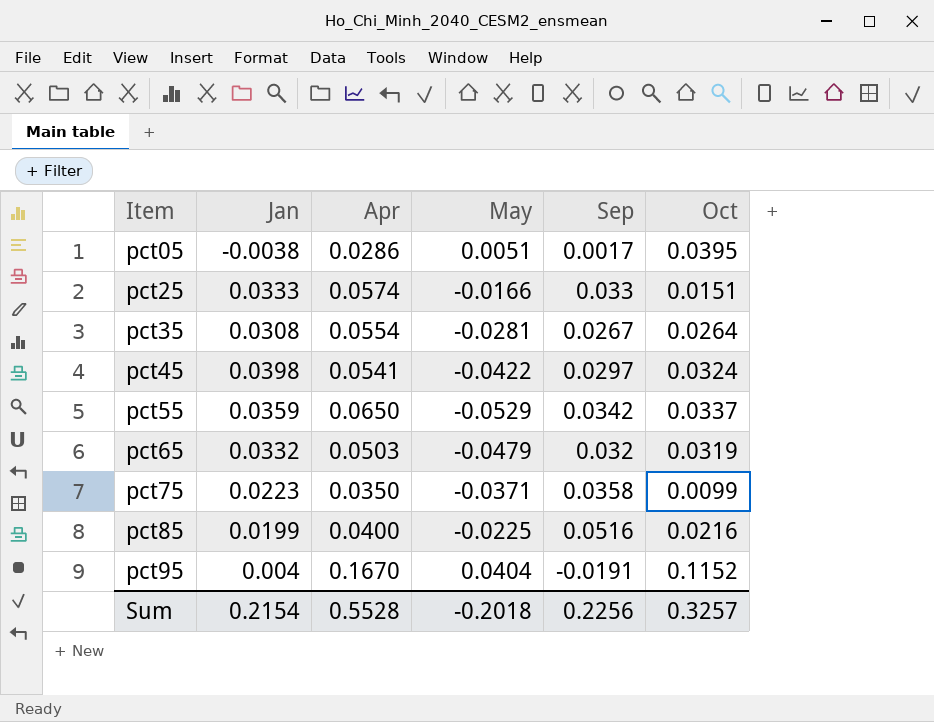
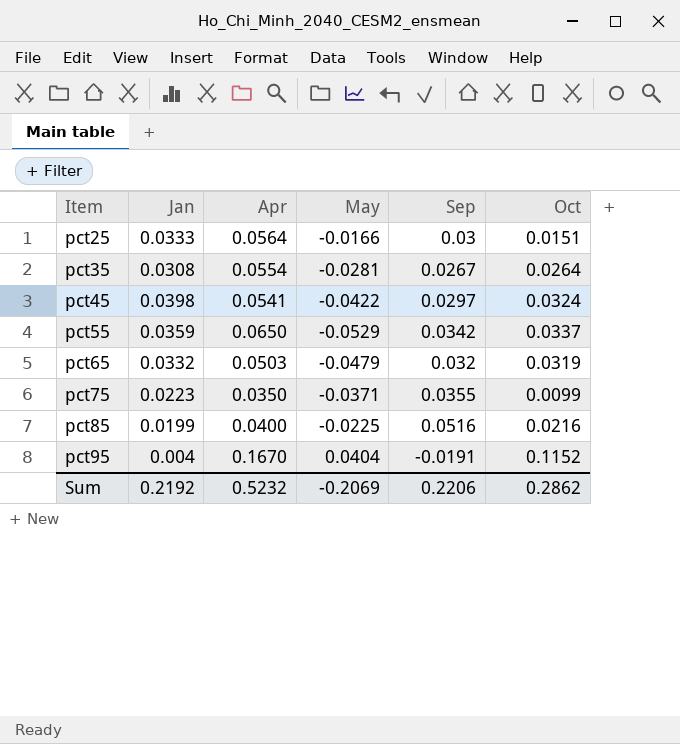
row pct05: -0.0038 | 0.0286 | 0.0051 | 0.0017 | 0.0395 -> none
pct25 | Apr: 0.0574 -> 0.0564
pct25 | Sep: 0.033 -> 0.03
pct75 | Sep: 0.0358 -> 0.0355
Sum | Jan: 0.2154 -> 0.2192
Sum | Apr: 0.5528 -> 0.5232
Sum | May: -0.2018 -> -0.2069
Sum | Sep: 0.2256 -> 0.2206
Sum | Oct: 0.3257 -> 0.2862

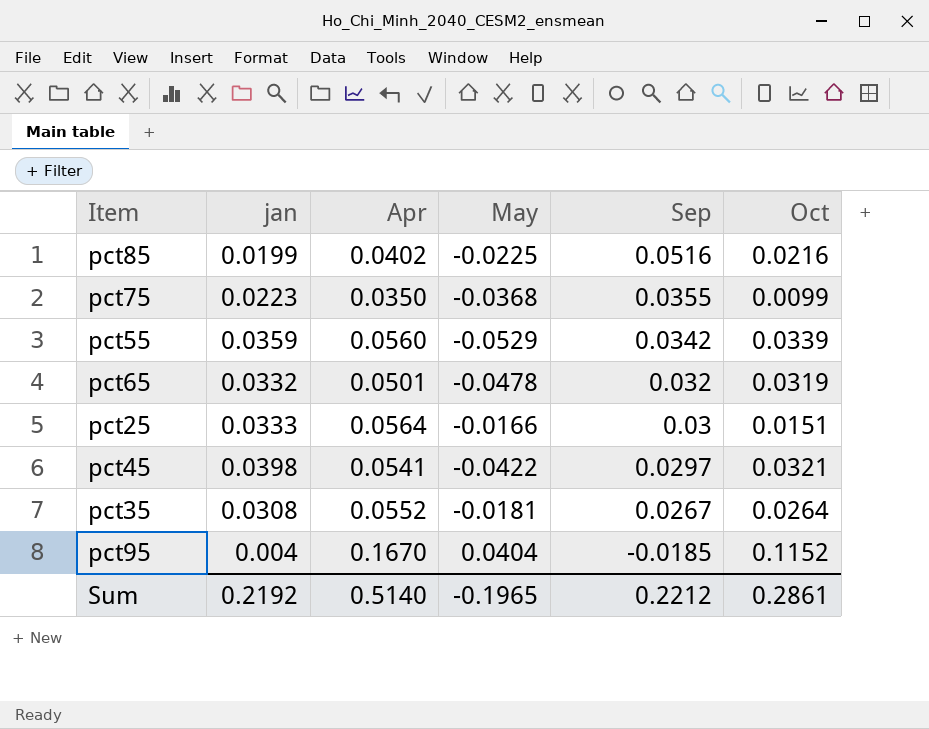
row order: Item ascending -> Sep descending
column name: Jan -> jan
pct85 | Apr: 0.0400 -> 0.0402
pct75 | May: -0.0371 -> -0.0368
pct55 | Apr: 0.0650 -> 0.0560
pct55 | Oct: 0.0337 -> 0.0339
pct65 | Apr: 0.0503 -> 0.0501
pct65 | May: -0.0479 -> -0.0478
pct45 | Oct: 0.0324 -> 0.0321
pct35 | Apr: 0.0554 -> 0.0552
pct35 | May: -0.0281 -> -0.0181
pct95 | Sep: -0.0191 -> -0.0185
Sum | Apr: 0.5232 -> 0.5140
Sum | May: -0.2069 -> -0.1965
Sum | Sep: 0.2206 -> 0.2212
Sum | Oct: 0.2862 -> 0.2861

